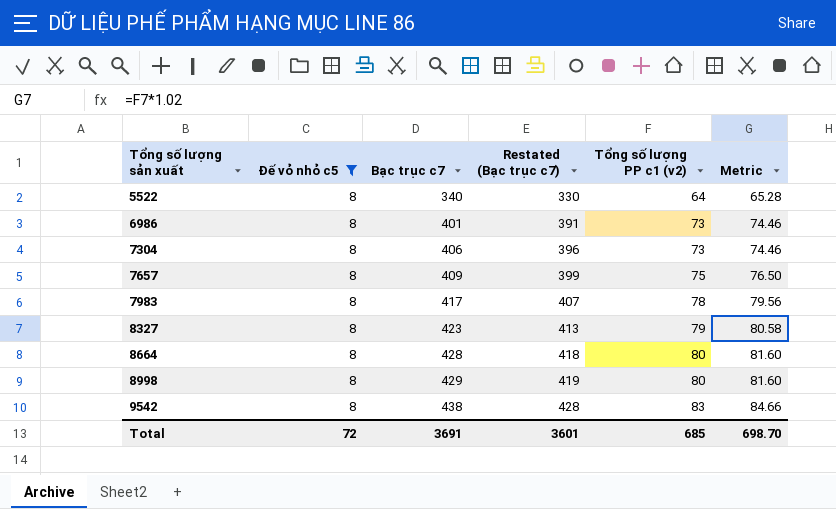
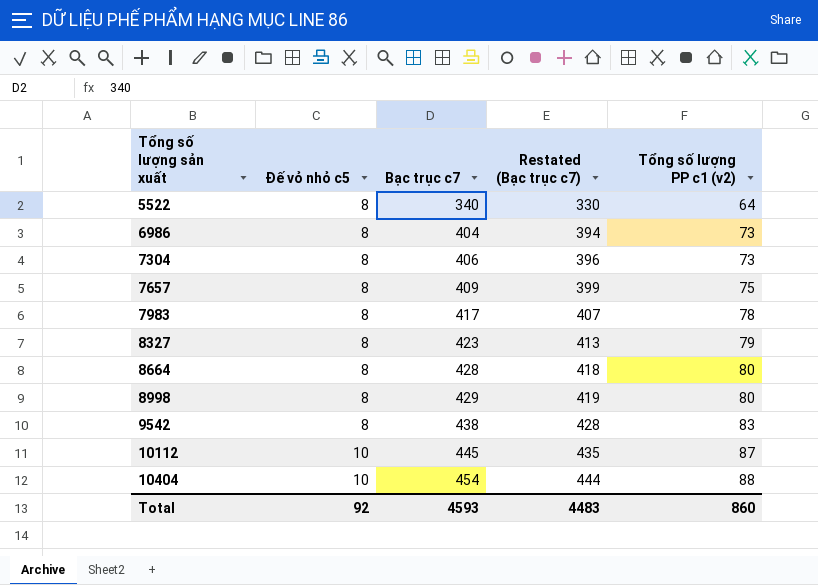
filter: Đế vỏ nhỏ c5 = 8 -> none
column Metric | formula: [Tổng số lượng PP c1 (v2)] * 1.02 -> none
6986 | Bạc trục c7: 401 -> 404
6986 | Restated (Bạc trục c7): 391 -> 394
Total | Đế vỏ nhỏ c5: 72 -> 92
Total | Bạc trục c7: 3691 -> 4593
Total | Restated (Bạc trục c7): 3601 -> 4483
Total | Tổng số lượng PP c1 (v2): 685 -> 860

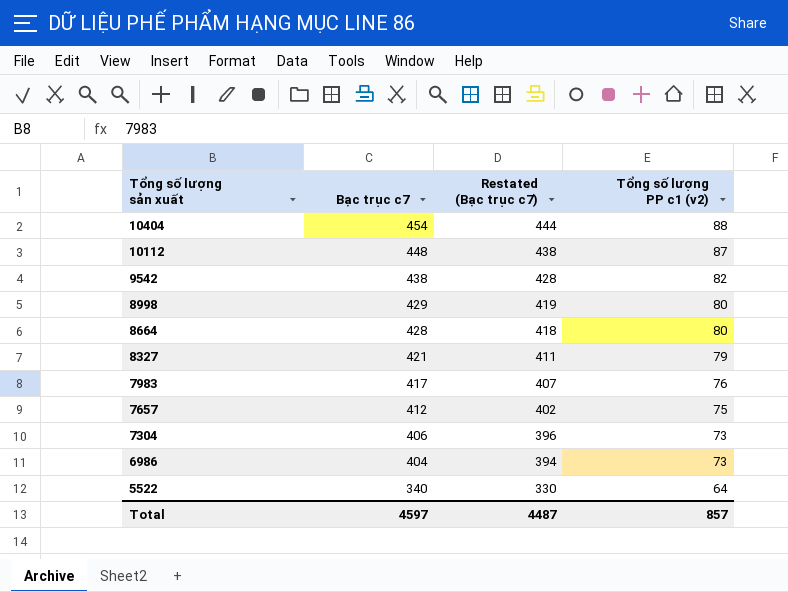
row order: Tổng số lượng sản xuất ascending -> Tổng số lượng sản xuất descending
column Đế vỏ nhỏ c5 | position: 2 -> none
10112 | Bạc trục c7: 445 -> 448
10112 | Restated (Bạc trục c7): 435 -> 438
9542 | Tổng số lượng PP c1 (v2): 83 -> 82
8327 | Bạc trục c7: 423 -> 421
8327 | Restated (Bạc trục c7): 413 -> 411
7983 | Tổng số lượng PP c1 (v2): 78 -> 76
7657 | Bạc trục c7: 409 -> 412
7657 | Restated (Bạc trục c7): 399 -> 402
Total | Bạc trục c7: 4593 -> 4597
Total | Restated (Bạc trục c7): 4483 -> 4487
Total | Tổng số lượng PP c1 (v2): 860 -> 857

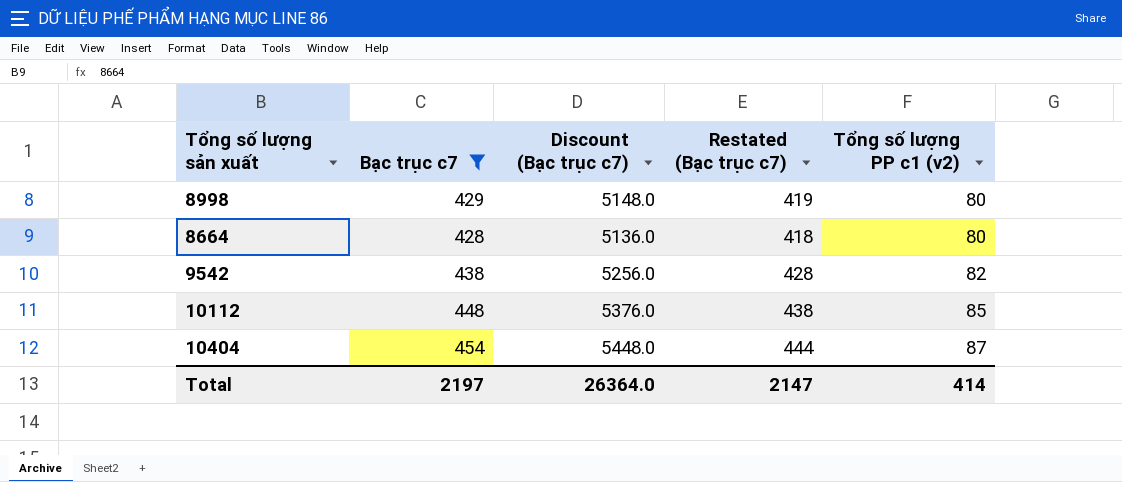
filter: none -> Bạc trục c7 >= 428
row order: Tổng số lượng sản xuất descending -> Tổng số lượng PP c1 (v2) ascending
column Discount (Bạc trục c7) | formula: none -> [Bạc trục c7] * 12
10112 | Tổng số lượng PP c1 (v2): 87 -> 85
10404 | Tổng số lượng PP c1 (v2): 88 -> 87
Total | Bạc trục c7: 4597 -> 2197
Total | Restated (Bạc trục c7): 4487 -> 2147
Total | Tổng số lượng PP c1 (v2): 857 -> 414

